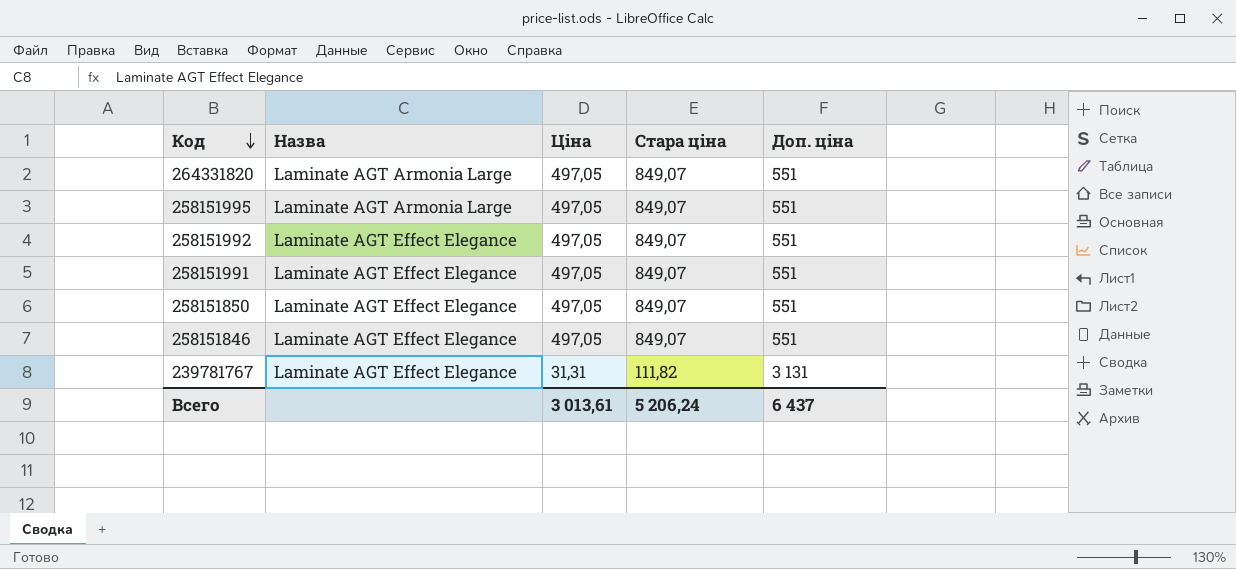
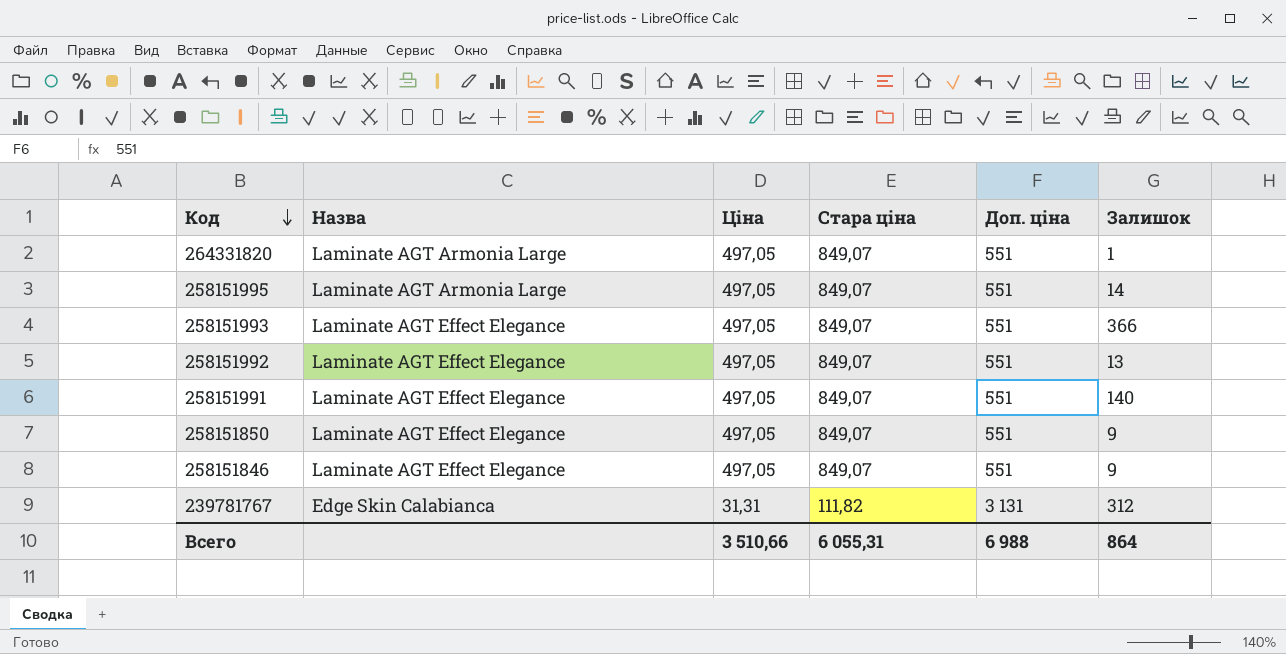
column Залишок | position: none -> 6
row 258151993: none -> Laminate AGT Effect Elegance | 497,05 | 849,07 | 551 | 366
239781767 | Назва: Laminate AGT Effect Elegance -> Edge Skin Calabianca
Всего | Ціна: 3 013,61 -> 3 510,66
Всего | Стара ціна: 5 206,24 -> 6 055,31
Всего | Доп. ціна: 6 437 -> 6 988

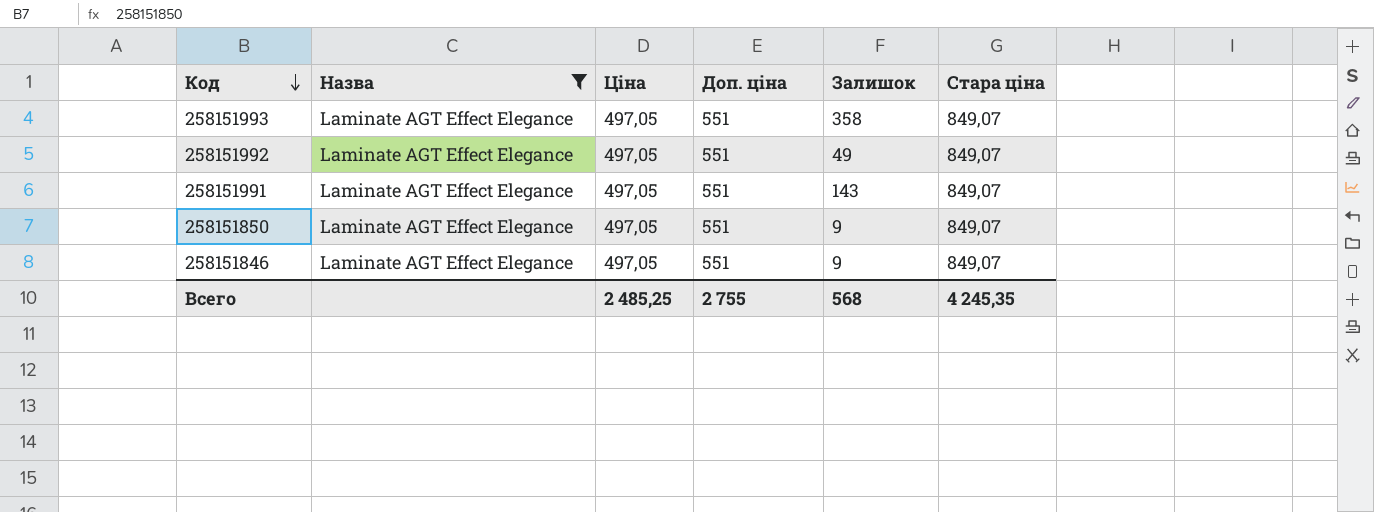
filter: none -> Назва = Laminate AGT Effect Elegance
column Стара ціна | position: 4 -> 6
258151993 | Залишок: 366 -> 358
258151992 | Залишок: 13 -> 49
258151991 | Залишок: 140 -> 143
Всего | Ціна: 3 510,66 -> 2 485,25
Всего | Доп. ціна: 6 988 -> 2 755
Всего | Залишок: 864 -> 568
Всего | Стара ціна: 6 055,31 -> 4 245,35

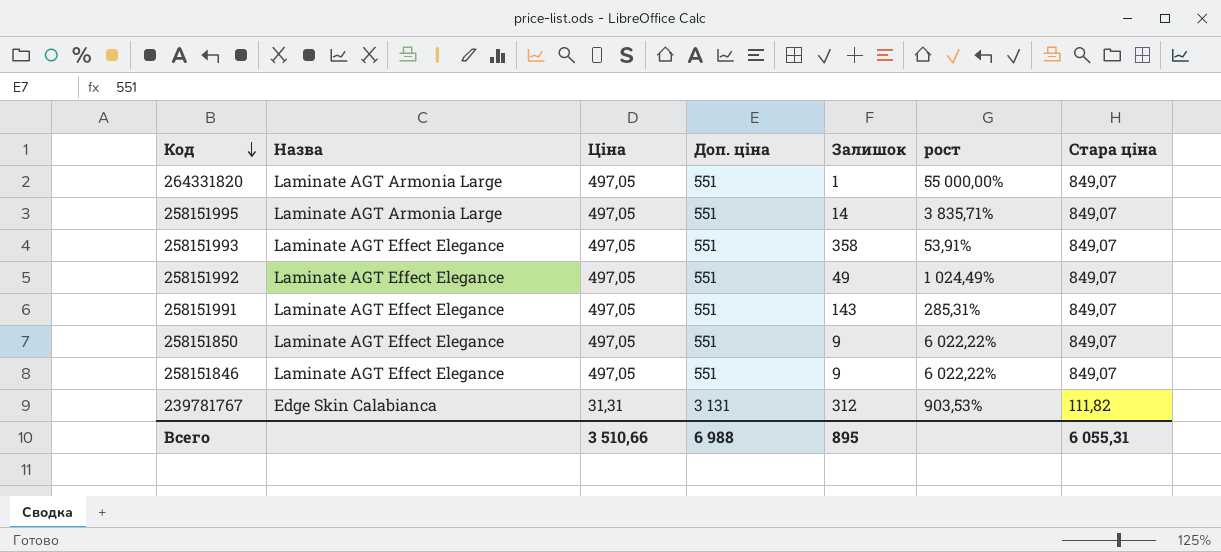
filter: Назва = Laminate AGT Effect Elegance -> none
column рост | formula: none -> ([Доп. ціна] - [Залишок]) / [Залишок]
Всего | Ціна: 2 485,25 -> 3 510,66
Всего | Доп. ціна: 2 755 -> 6 988
Всего | Залишок: 568 -> 895
Всего | Стара ціна: 4 245,35 -> 6 055,31

